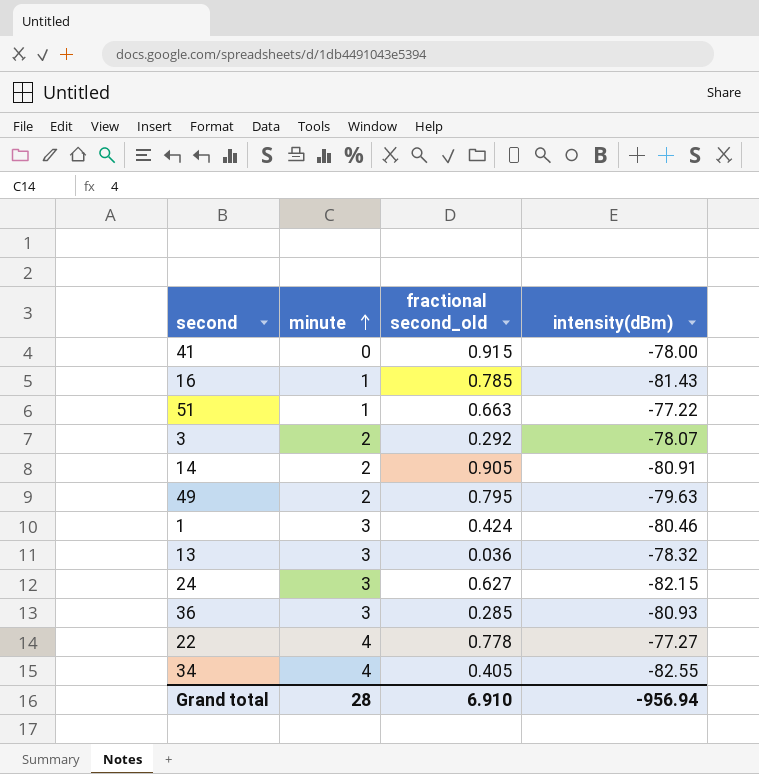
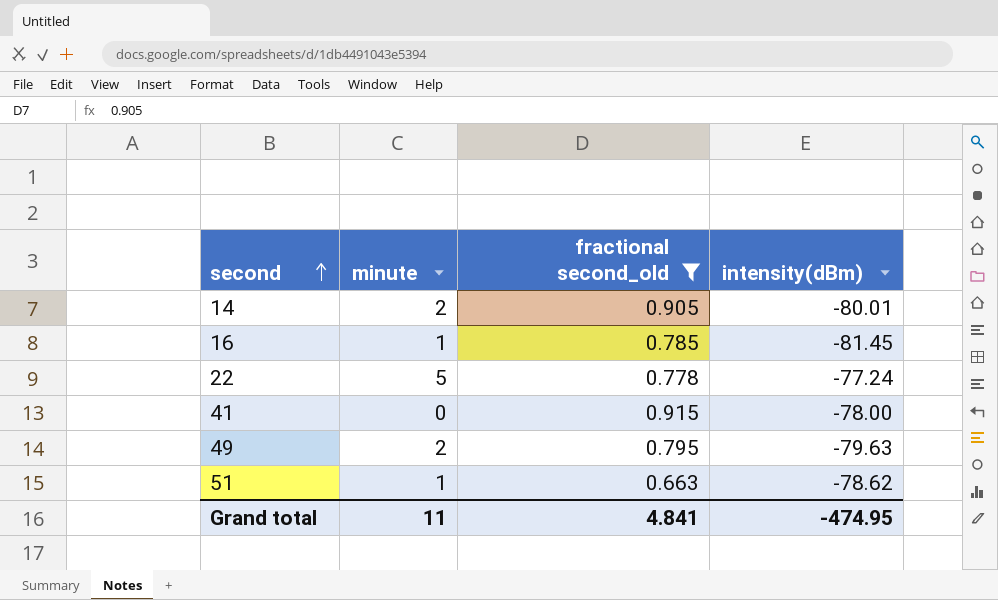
filter: none -> fractional second_old >= 0.663
row order: minute ascending -> second ascending
14 | intensity(dBm): -80.91 -> -80.01
16 | intensity(dBm): -81.43 -> -81.45
22 | minute: 4 -> 5
22 | intensity(dBm): -77.27 -> -77.24
51 | intensity(dBm): -77.22 -> -78.62
Grand total | minute: 28 -> 11
Grand total | fractional second_old: 6.910 -> 4.841
Grand total | intensity(dBm): -956.94 -> -474.95

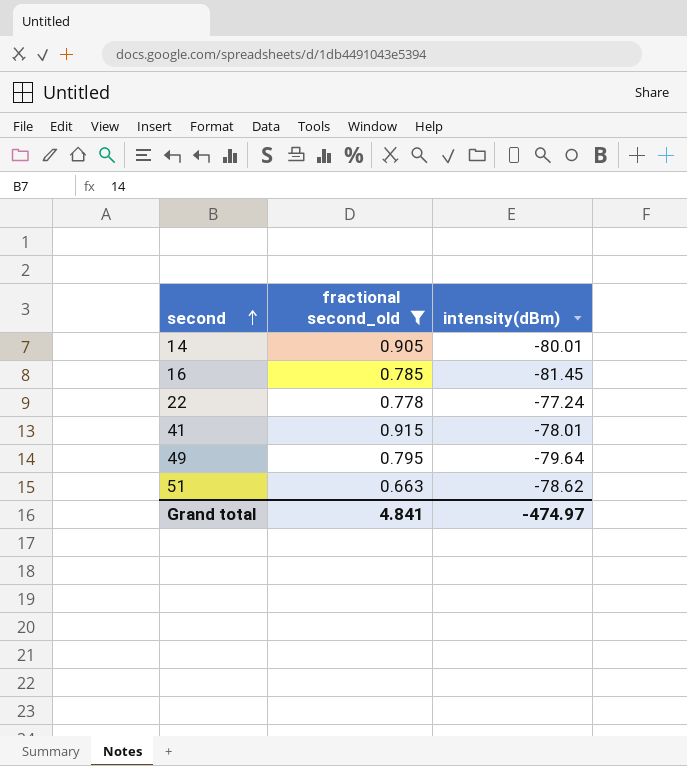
column minute | position: 2 -> none
41 | intensity(dBm): -78.00 -> -78.01
49 | intensity(dBm): -79.63 -> -79.64
Grand total | intensity(dBm): -474.95 -> -474.97

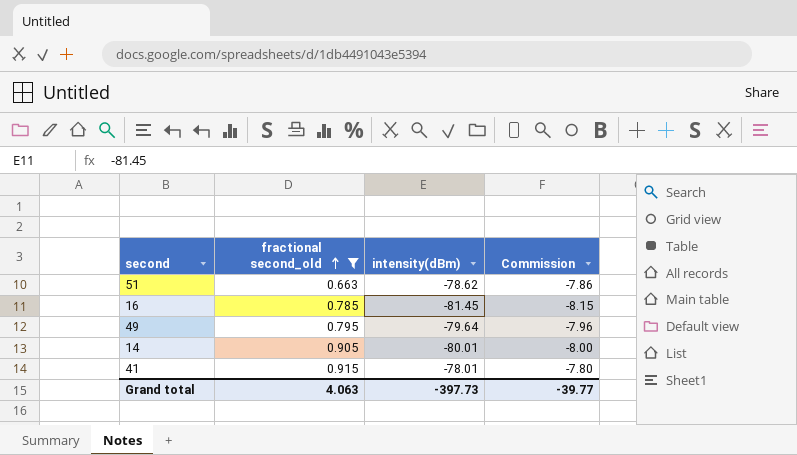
row order: second ascending -> fractional second_old ascending
column Commission | formula: none -> [intensity(dBm)] * 0.1
row 22: 0.778 | -77.24 -> none
Grand total | fractional second_old: 4.841 -> 4.063
Grand total | intensity(dBm): -474.97 -> -397.73

